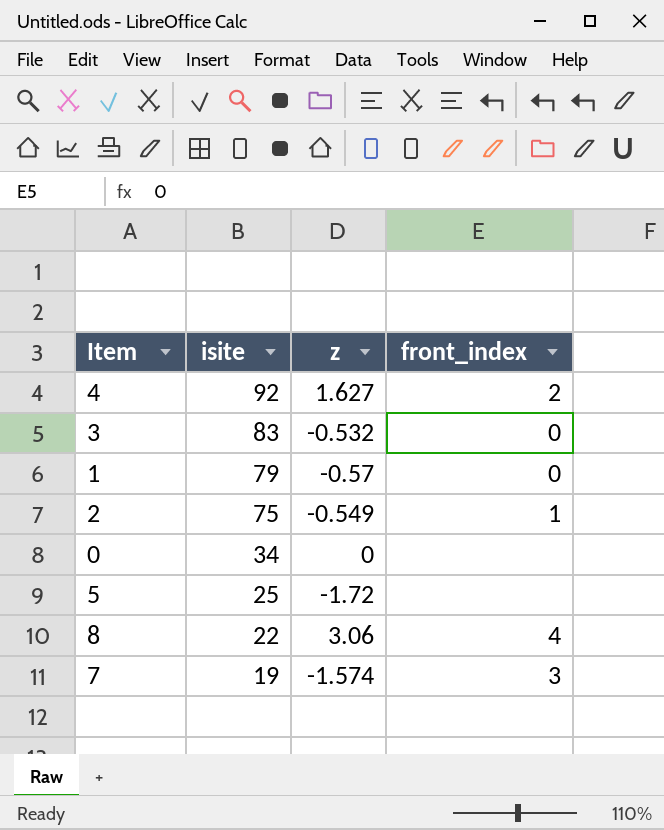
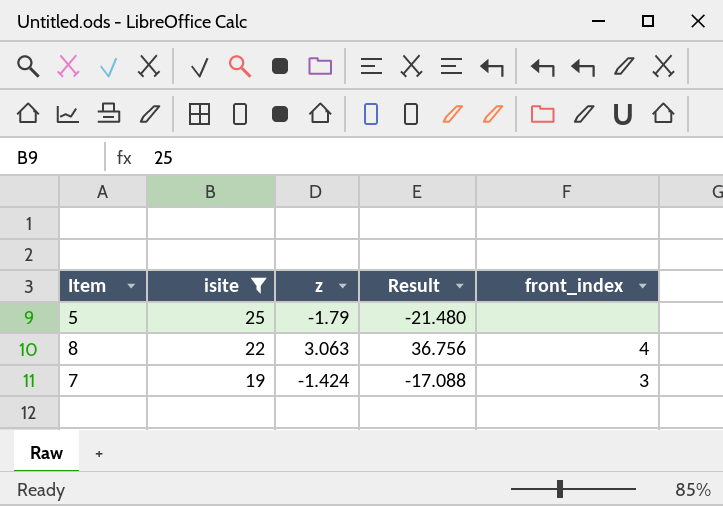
filter: none -> isite <= 25
column Result | formula: none -> [z] * 12
5 | z: -1.72 -> -1.79
8 | z: 3.06 -> 3.063
7 | z: -1.574 -> -1.424

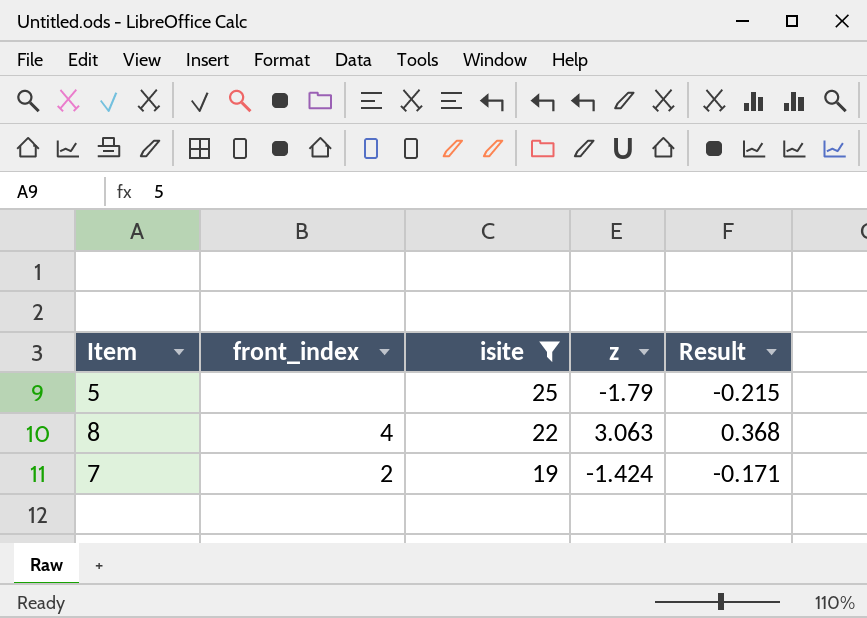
column front_index | position: 5 -> 2
column Result | formula: [z] * 12 -> [z] * 0.12
7 | front_index: 3 -> 2

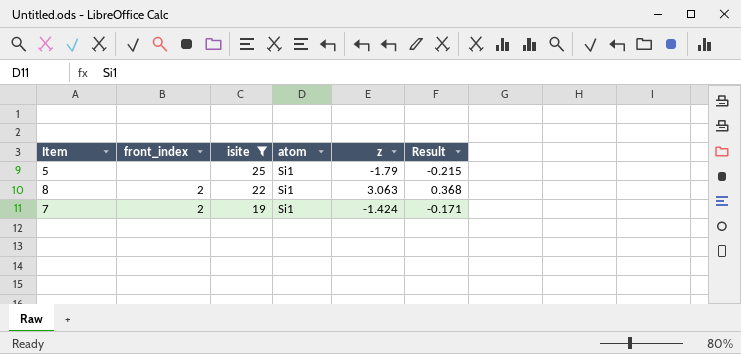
column atom | position: none -> 4
8 | front_index: 4 -> 2

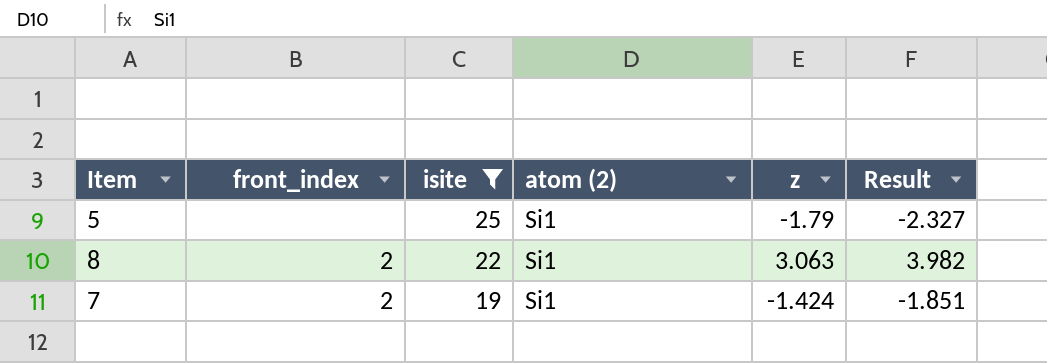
column name: atom -> atom (2)
column Result | formula: [z] * 0.12 -> [z] * 1.3

